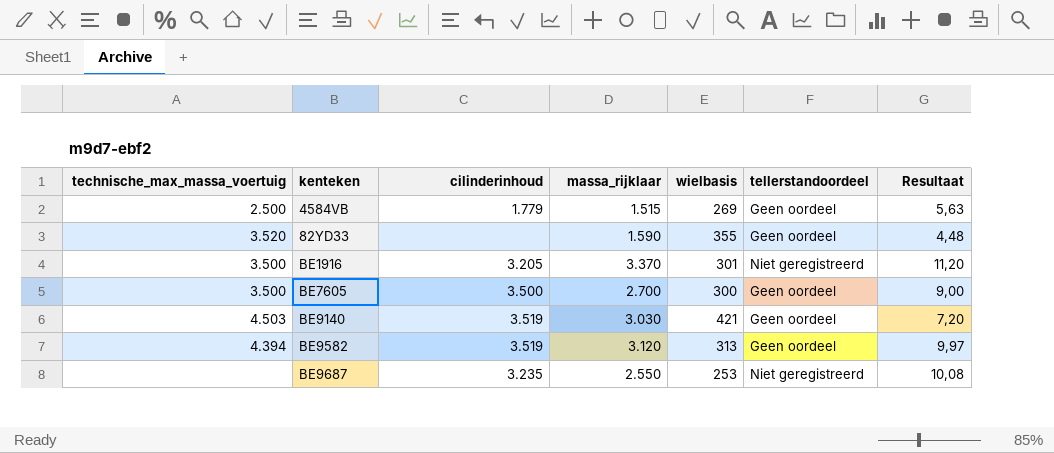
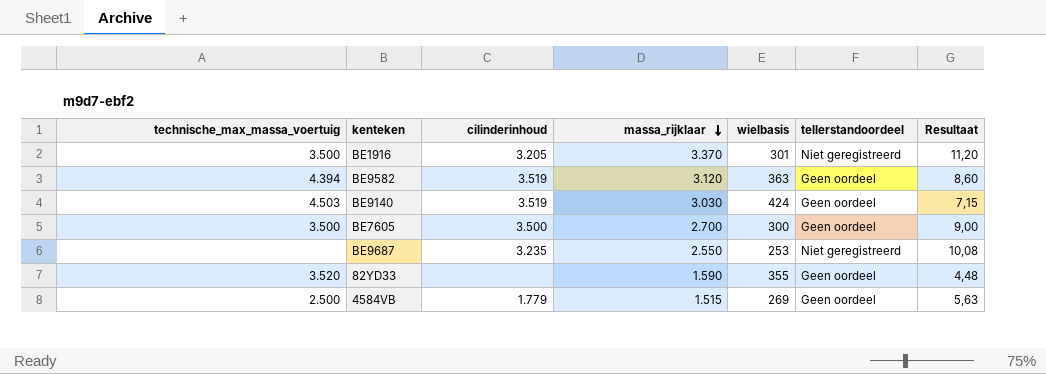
row order: none -> massa_rijklaar descending
BE9582 | wielbasis: 313 -> 363
BE9582 | Resultaat: 9,97 -> 8,60
BE9140 | wielbasis: 421 -> 424
BE9140 | Resultaat: 7,20 -> 7,15

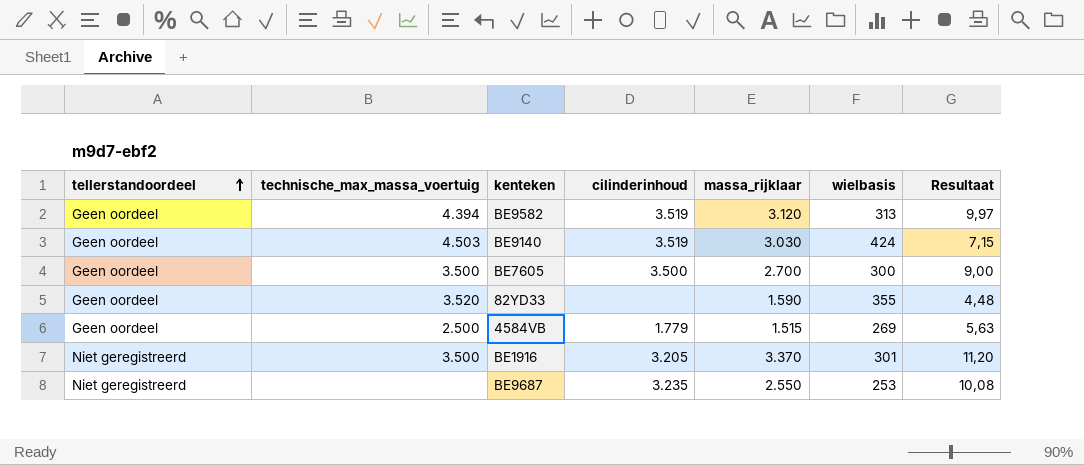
row order: massa_rijklaar descending -> tellerstandoordeel ascending
column tellerstandoordeel | position: 6 -> 1
BE9582 | wielbasis: 363 -> 313
BE9582 | Resultaat: 8,60 -> 9,97

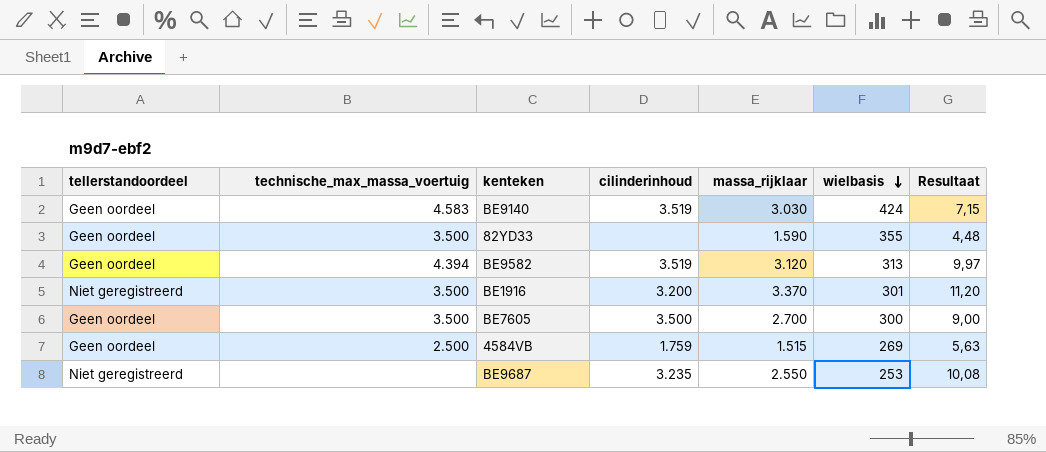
row order: tellerstandoordeel ascending -> wielbasis descending
BE9140 | technische_max_massa_voertuig: 4.503 -> 4.583
82YD33 | technische_max_massa_voertuig: 3.520 -> 3.500
BE1916 | cilinderinhoud: 3.205 -> 3.200
4584VB | cilinderinhoud: 1.779 -> 1.759

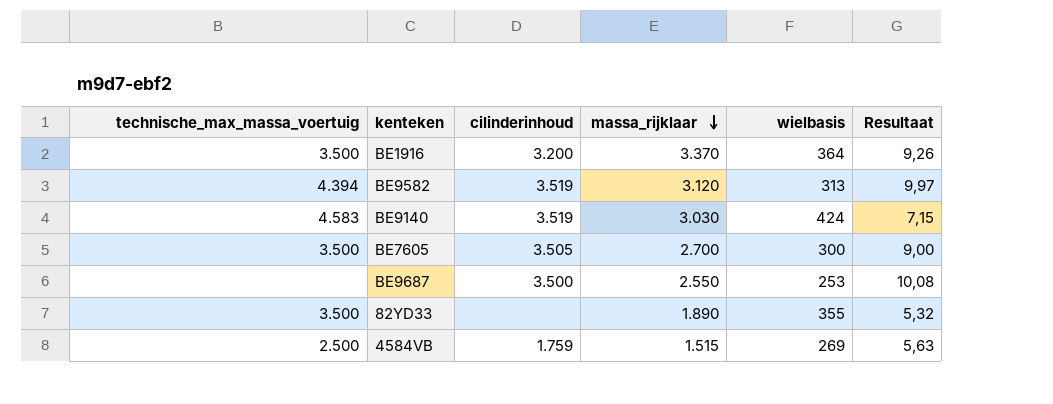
row order: wielbasis descending -> massa_rijklaar descending
column tellerstandoordeel | position: 1 -> none
BE1916 | wielbasis: 301 -> 364
BE1916 | Resultaat: 11,20 -> 9,26
BE7605 | cilinderinhoud: 3.500 -> 3.505
BE9687 | cilinderinhoud: 3.235 -> 3.500
82YD33 | massa_rijklaar: 1.590 -> 1.890
82YD33 | Resultaat: 4,48 -> 5,32

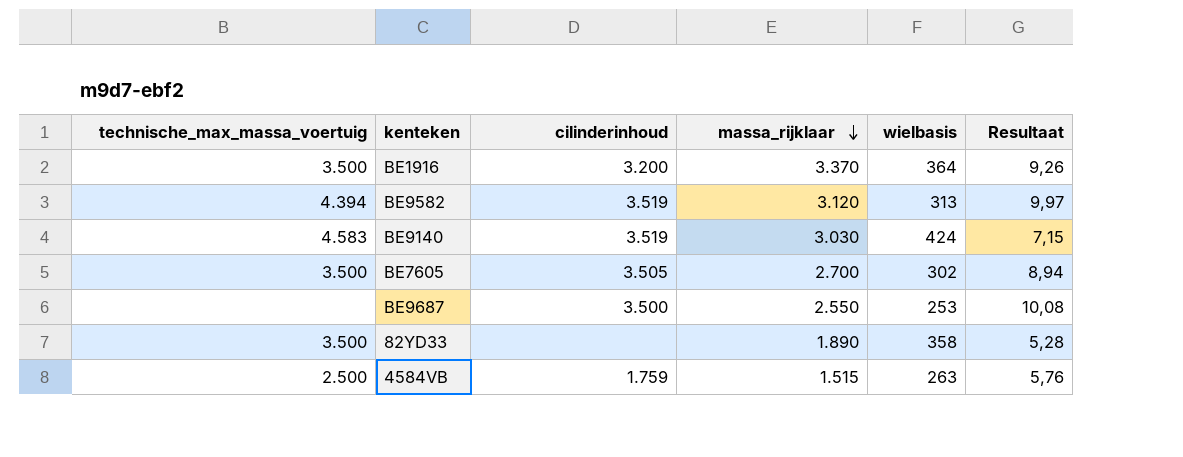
BE7605 | wielbasis: 300 -> 302
BE7605 | Resultaat: 9,00 -> 8,94
82YD33 | wielbasis: 355 -> 358
82YD33 | Resultaat: 5,32 -> 5,28
4584VB | wielbasis: 269 -> 263
4584VB | Resultaat: 5,63 -> 5,76

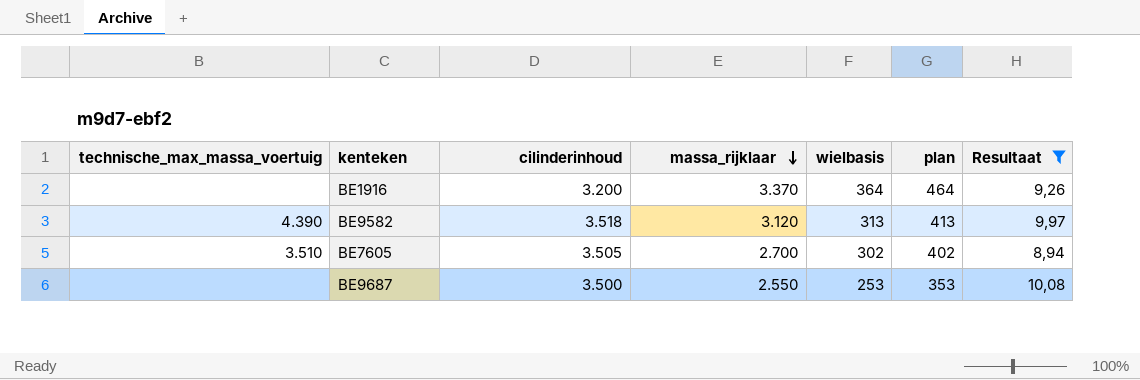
filter: none -> Resultaat >= 8,94
column plan | formula: none -> [wielbasis] + 100
BE1916 | technische_max_massa_voertuig: 3.500 -> none
BE9582 | technische_max_massa_voertuig: 4.394 -> 4.390
BE9582 | cilinderinhoud: 3.519 -> 3.518
BE7605 | technische_max_massa_voertuig: 3.500 -> 3.510

